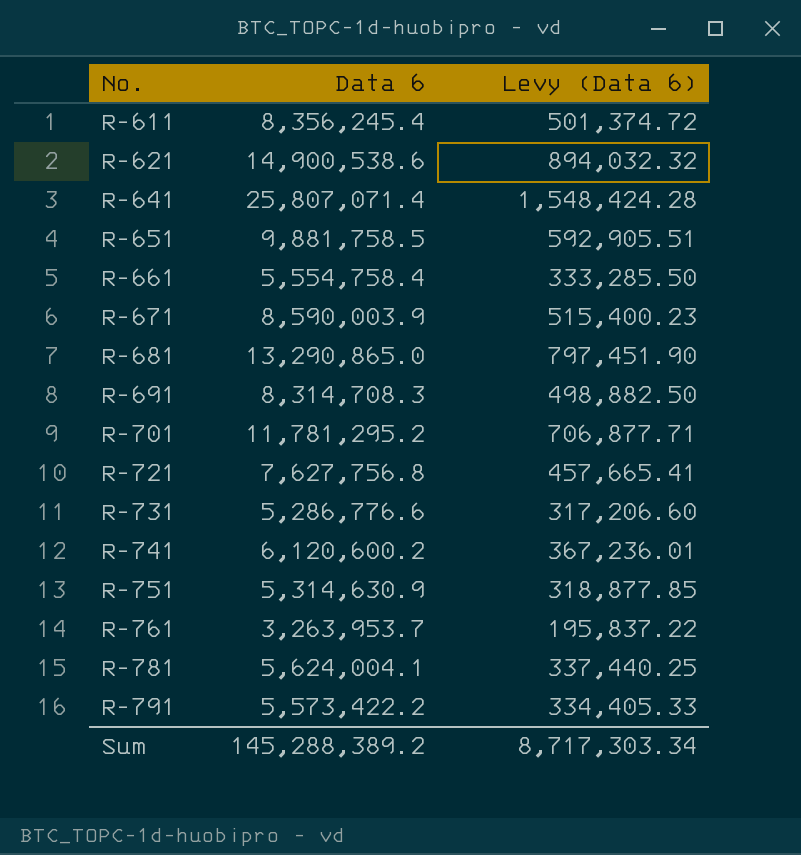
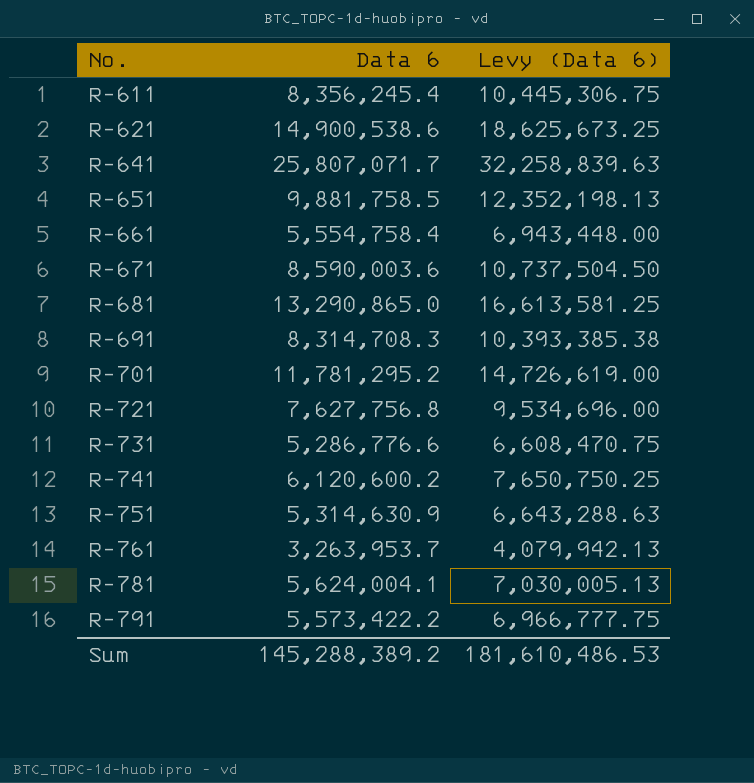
column Levy (Data 6) | formula: [Data 6] * 0.06 -> [Data 6] * 1.25
R-641 | Data 6: 25,807,071.4 -> 25,807,071.7
R-671 | Data 6: 8,590,003.9 -> 8,590,003.6
Sum | Levy (Data 6): 8,717,303.34 -> 181,610,486.53

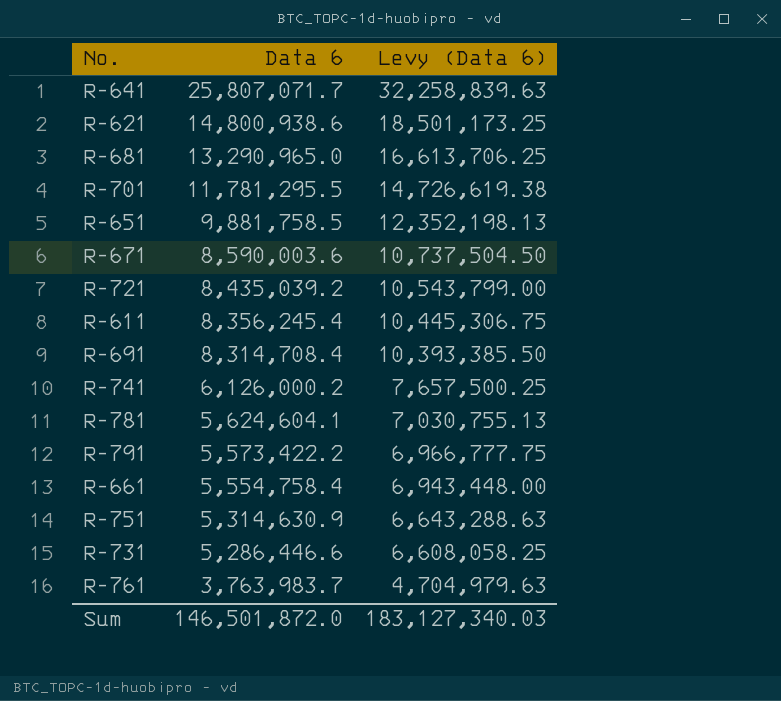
row order: No. ascending -> Data 6 descending
R-621 | Data 6: 14,900,538.6 -> 14,800,938.6
R-621 | Levy (Data 6): 18,625,673.25 -> 18,501,173.25
R-681 | Data 6: 13,290,865.0 -> 13,290,965.0
R-681 | Levy (Data 6): 16,613,581.25 -> 16,613,706.25
R-701 | Data 6: 11,781,295.2 -> 11,781,295.5
R-701 | Levy (Data 6): 14,726,619.00 -> 14,726,619.38
R-721 | Data 6: 7,627,756.8 -> 8,435,039.2
R-721 | Levy (Data 6): 9,534,696.00 -> 10,543,799.00
R-691 | Data 6: 8,314,708.3 -> 8,314,708.4
R-691 | Levy (Data 6): 10,393,385.38 -> 10,393,385.50
R-741 | Data 6: 6,120,600.2 -> 6,126,000.2
R-741 | Levy (Data 6): 7,650,750.25 -> 7,657,500.25
R-781 | Data 6: 5,624,004.1 -> 5,624,604.1
R-781 | Levy (Data 6): 7,030,005.13 -> 7,030,755.13
R-731 | Data 6: 5,286,776.6 -> 5,286,446.6
R-731 | Levy (Data 6): 6,608,470.75 -> 6,608,058.25
R-761 | Data 6: 3,263,953.7 -> 3,763,983.7
R-761 | Levy (Data 6): 4,079,942.13 -> 4,704,979.63
Sum | Data 6: 145,288,389.2 -> 146,501,872.0
Sum | Levy (Data 6): 181,610,486.53 -> 183,127,340.03

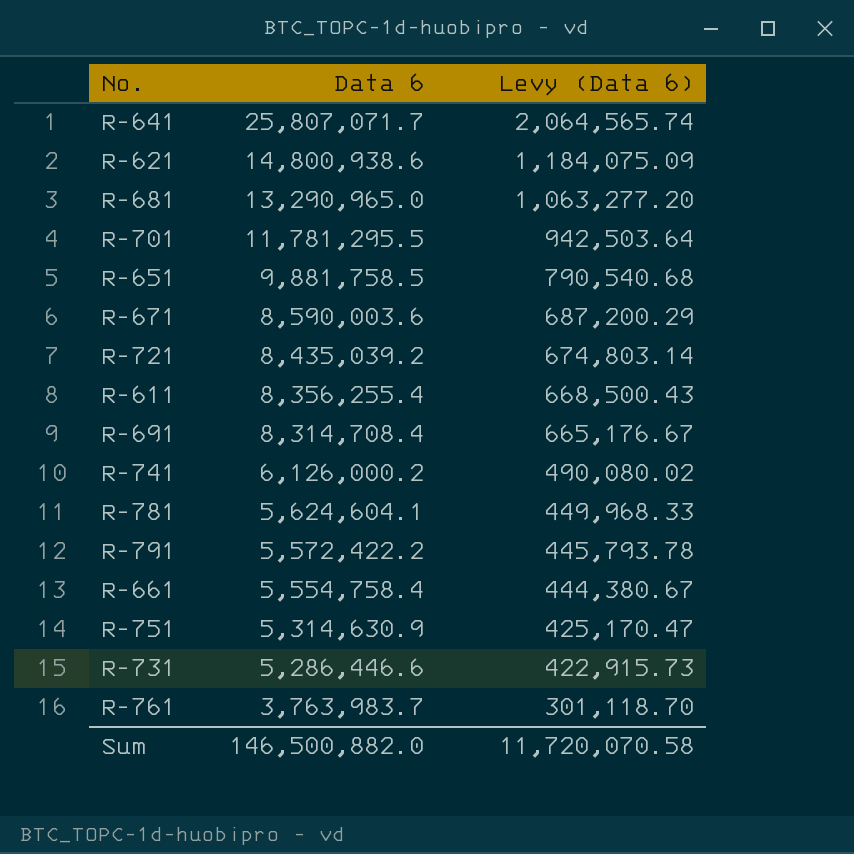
column Levy (Data 6) | formula: [Data 6] * 1.25 -> [Data 6] * 0.08
R-611 | Data 6: 8,356,245.4 -> 8,356,255.4
R-791 | Data 6: 5,573,422.2 -> 5,572,422.2
Sum | Data 6: 146,501,872.0 -> 146,500,882.0
Sum | Levy (Data 6): 183,127,340.03 -> 11,720,070.58

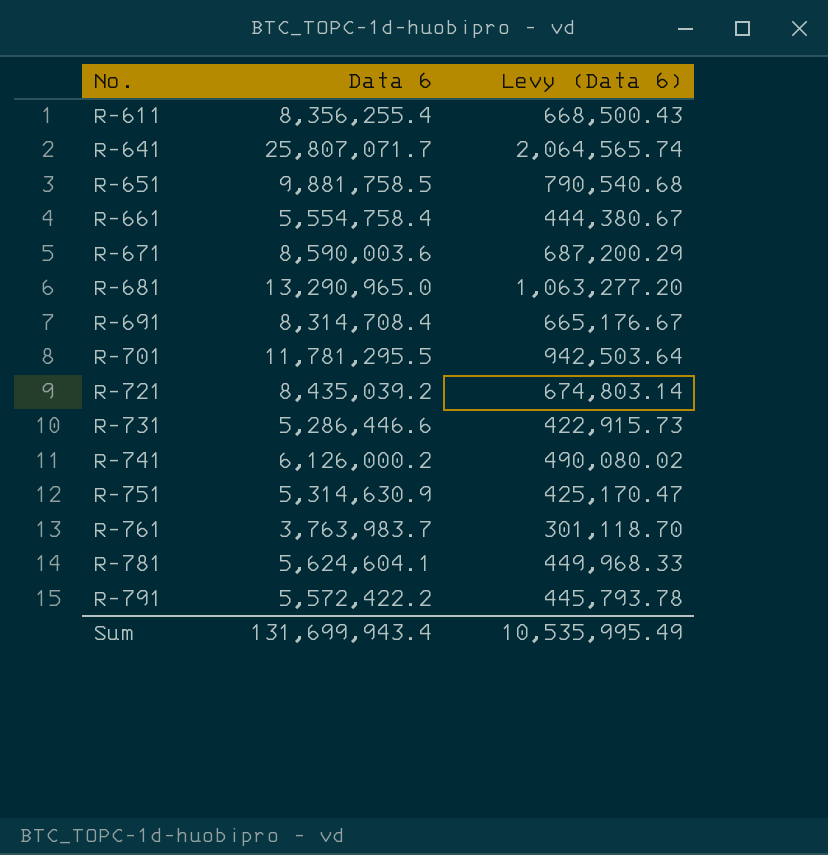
row order: Data 6 descending -> No. ascending
row R-621: 14,800,938.6 | 1,184,075.09 -> none
Sum | Data 6: 146,500,882.0 -> 131,699,943.4
Sum | Levy (Data 6): 11,720,070.58 -> 10,535,995.49

